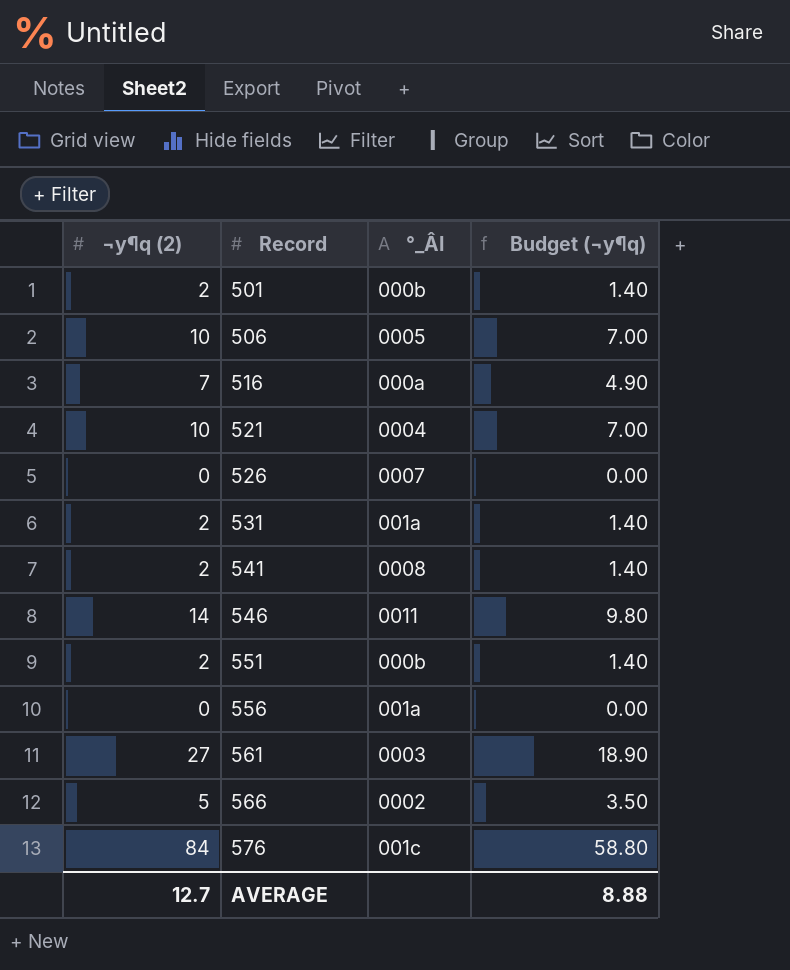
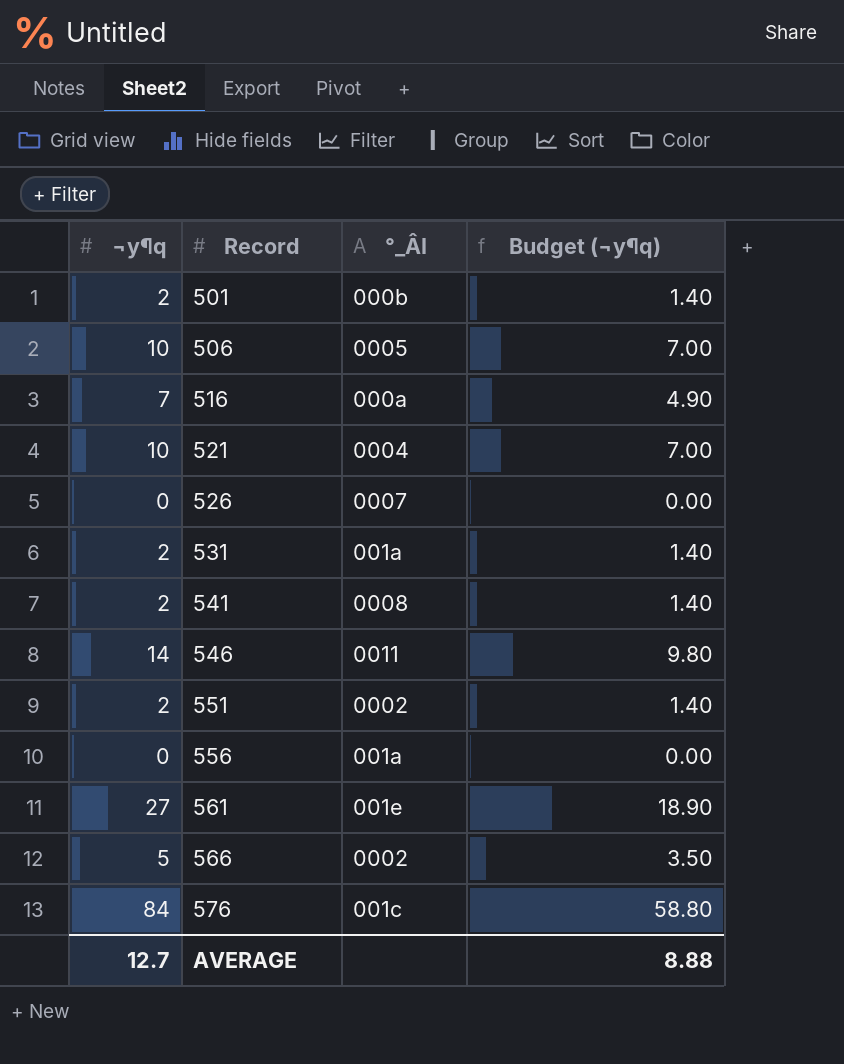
column name: ¬y¶q (2) -> ¬y¶q
551 | °_ÂI: 000b -> 0002
561 | °_ÂI: 0003 -> 001e

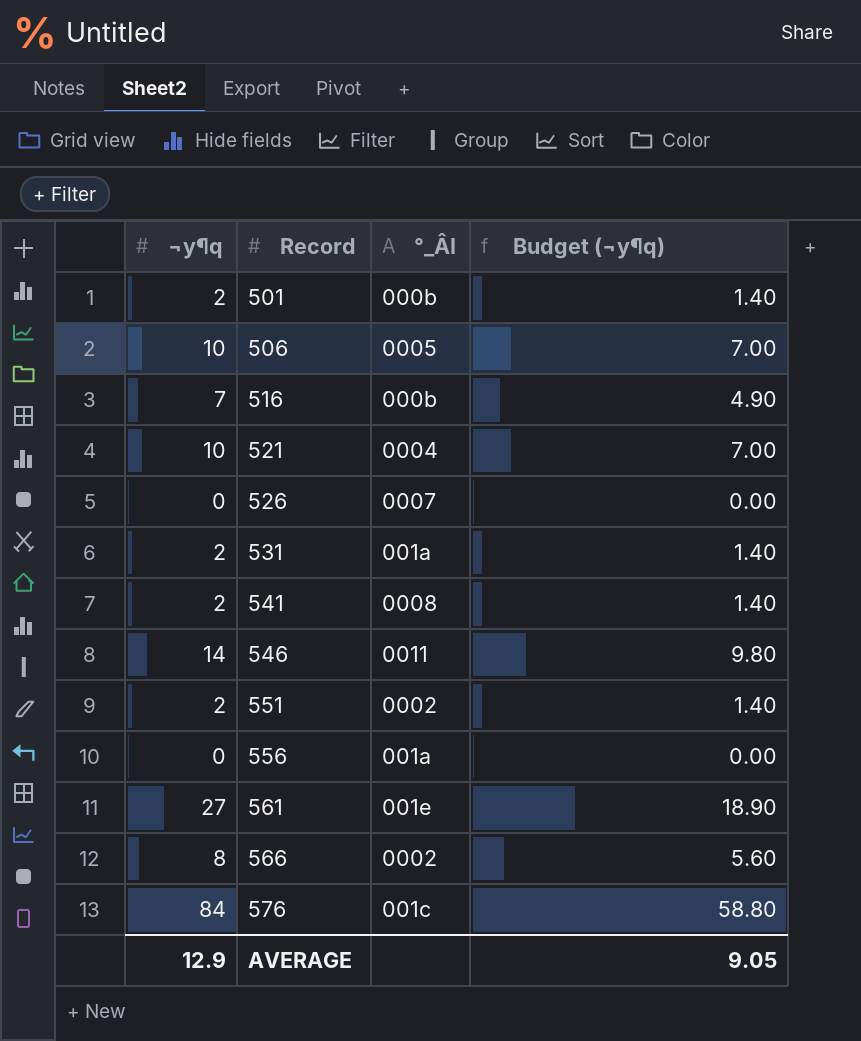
516 | °_ÂI: 000a -> 000b
566 | ¬y¶q: 5 -> 8
566 | Budget (¬y¶q): 3.50 -> 5.60
AVERAGE | ¬y¶q: 12.7 -> 12.9
AVERAGE | Budget (¬y¶q): 8.88 -> 9.05

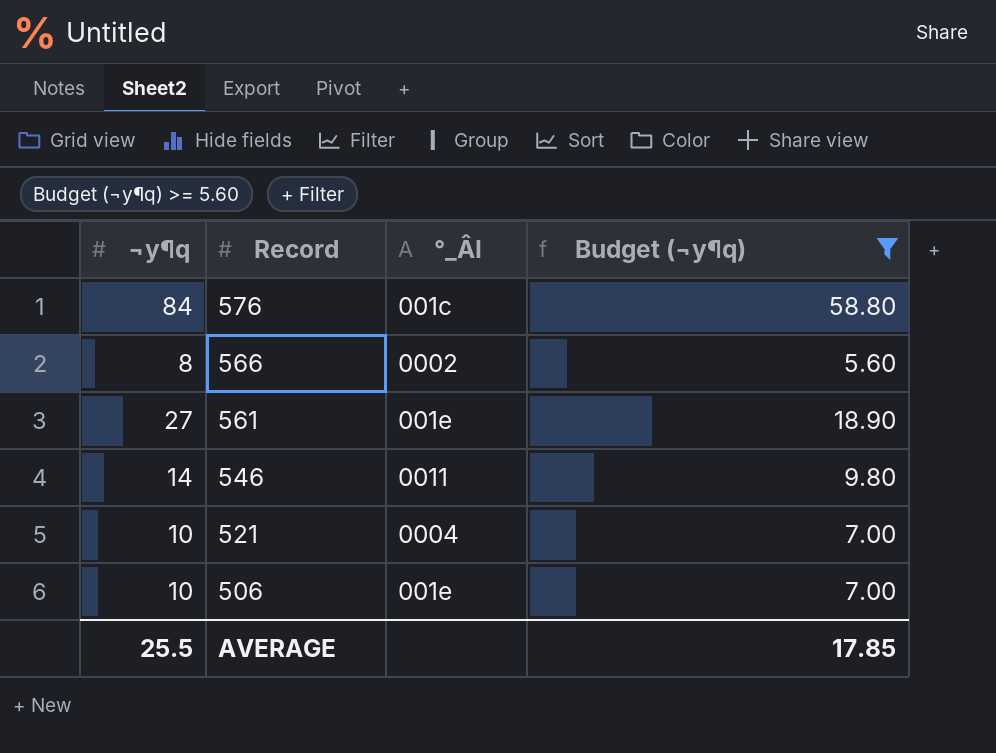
filter: none -> Budget (¬y¶q) >= 5.60
row order: Record ascending -> Record descending
506 | °_ÂI: 0005 -> 001e
AVERAGE | ¬y¶q: 12.9 -> 25.5
AVERAGE | Budget (¬y¶q): 9.05 -> 17.85

